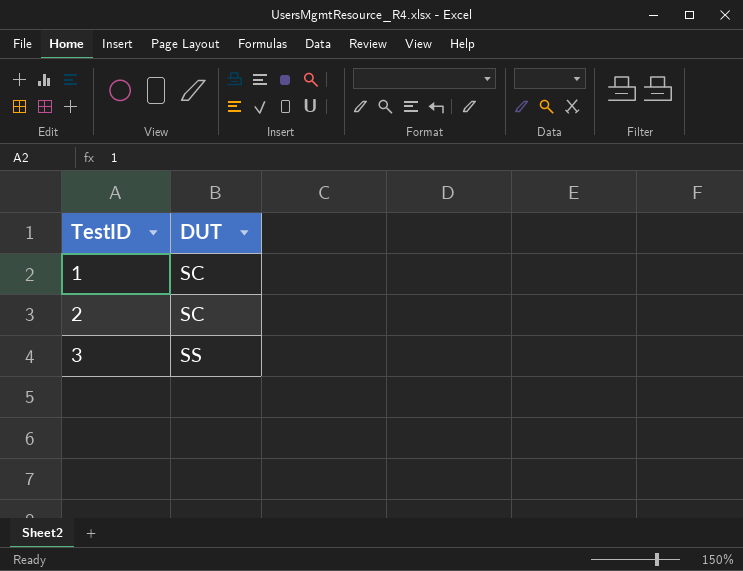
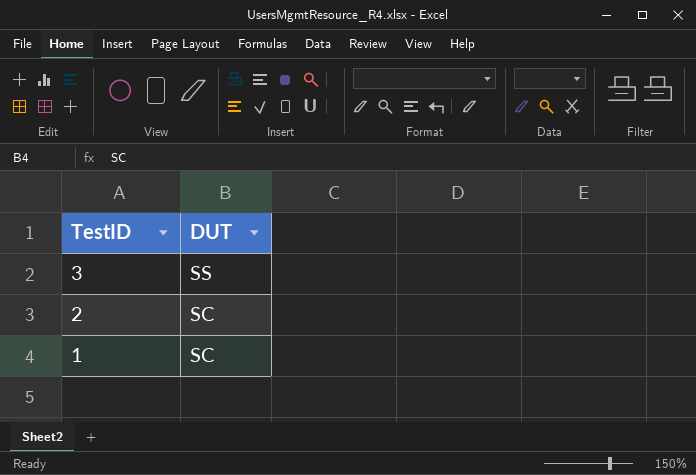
row order: TestID ascending -> TestID descending

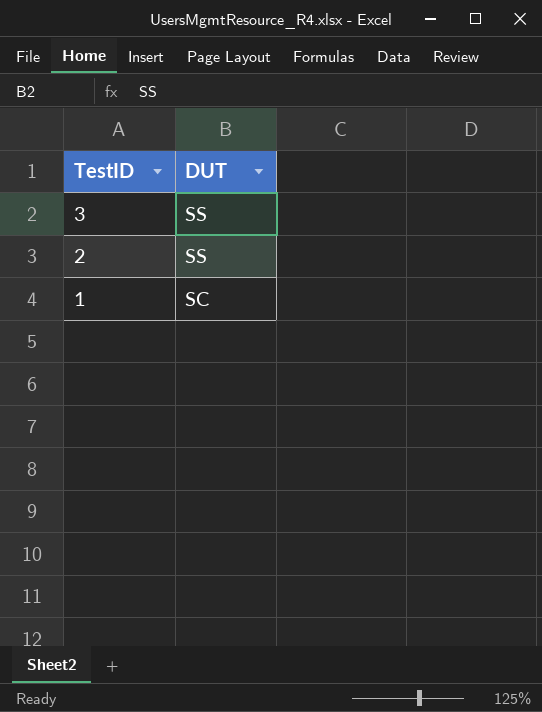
2 | DUT: SC -> SS

